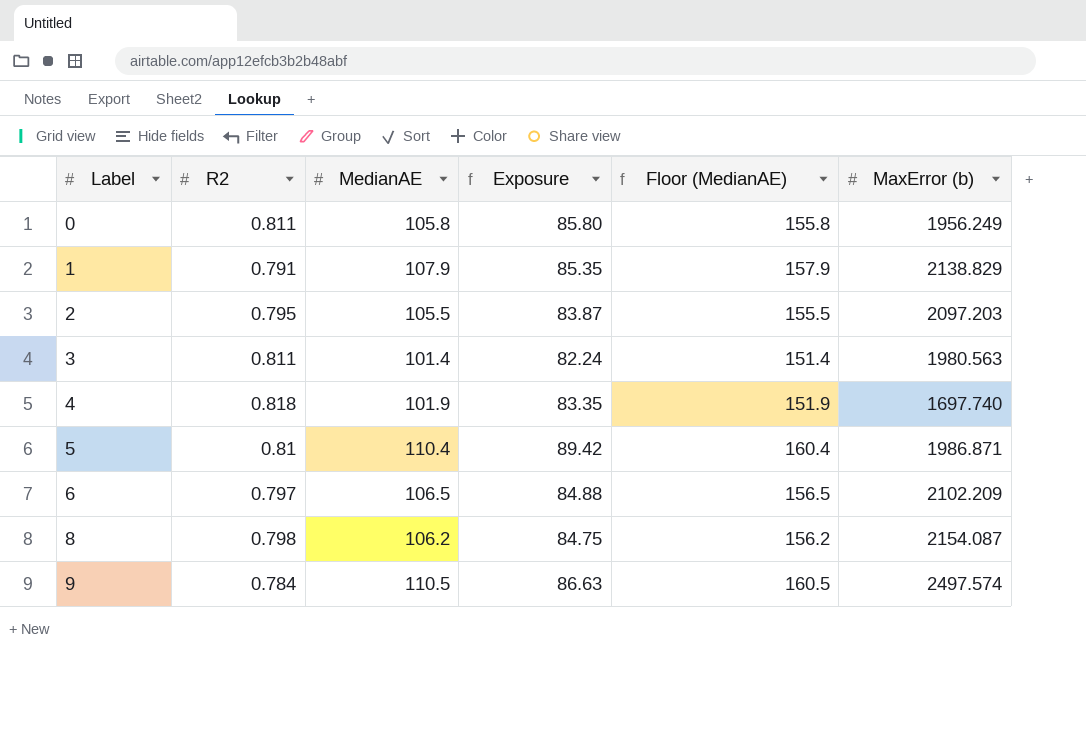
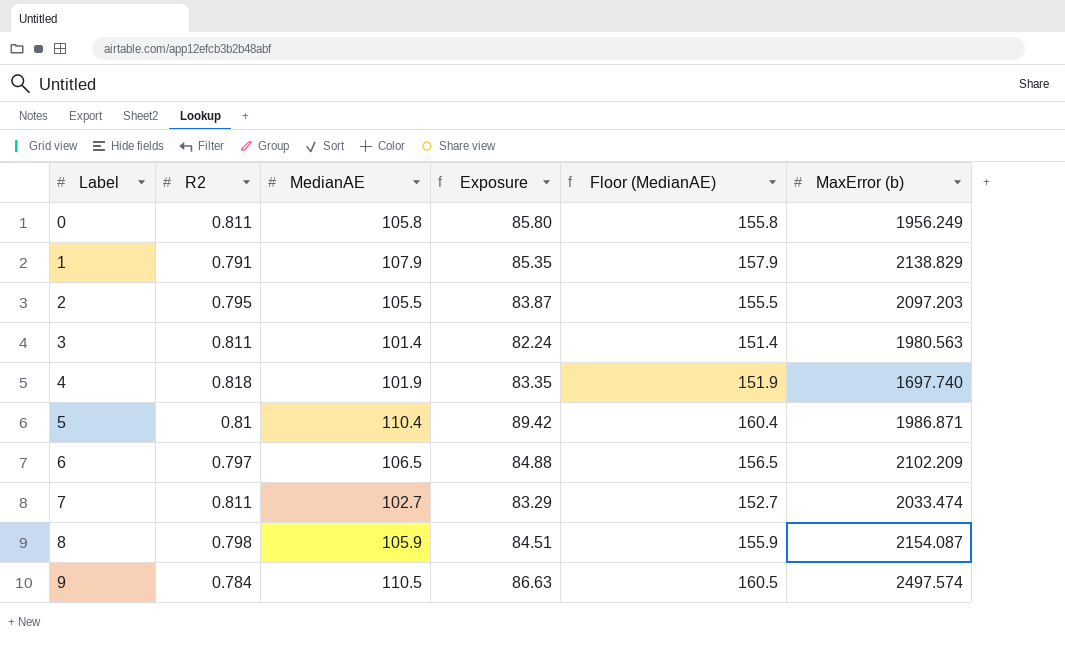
row 7: none -> 0.811 | 102.7 | 83.29 | 152.7 | 2033.474
8 | MedianAE: 106.2 -> 105.9
8 | Exposure: 84.75 -> 84.51
8 | Floor (MedianAE): 156.2 -> 155.9

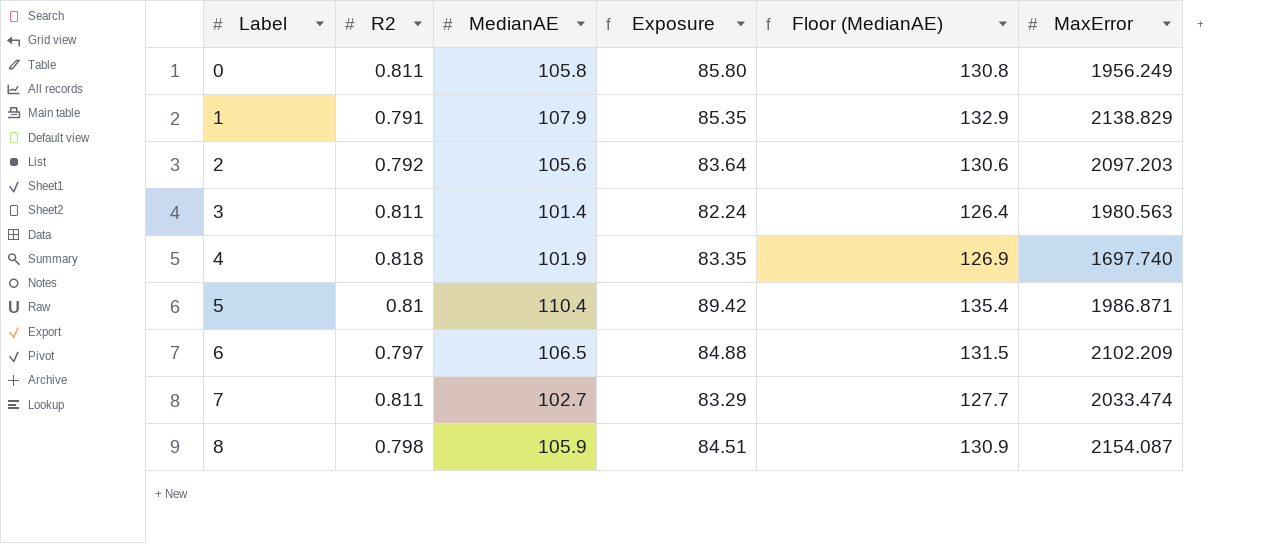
column Floor (MedianAE) | formula: [MedianAE] + 50 -> [MedianAE] + 25
column name: MaxError (b) -> MaxError
row 9: 0.784 | 110.5 | 86.63 | 160.5 | 2497.574 -> none
2 | R2: 0.795 -> 0.792
2 | MedianAE: 105.5 -> 105.6
2 | Exposure: 83.87 -> 83.64

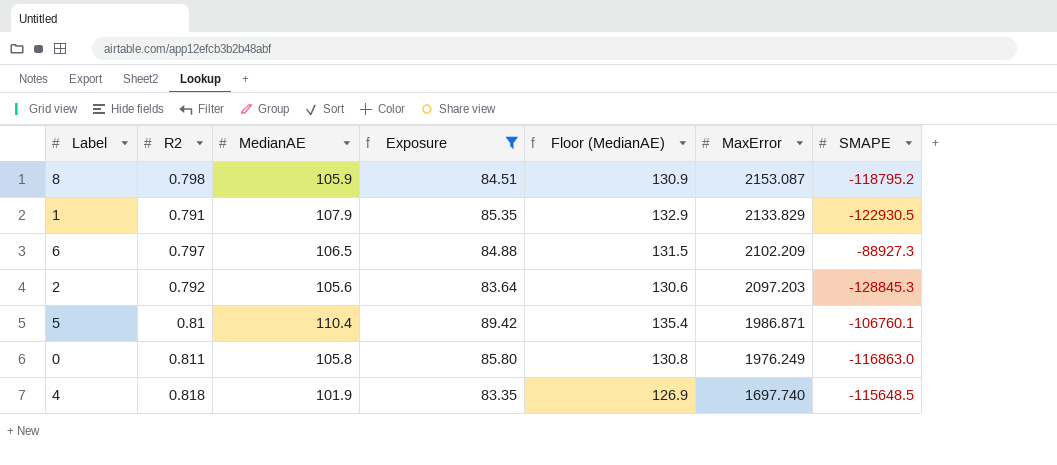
filter: none -> Exposure >= 83.35
row order: Label ascending -> MaxError descending
column SMAPE | position: none -> 7
8 | MaxError: 2154.087 -> 2153.087
1 | MaxError: 2138.829 -> 2133.829
0 | MaxError: 1956.249 -> 1976.249

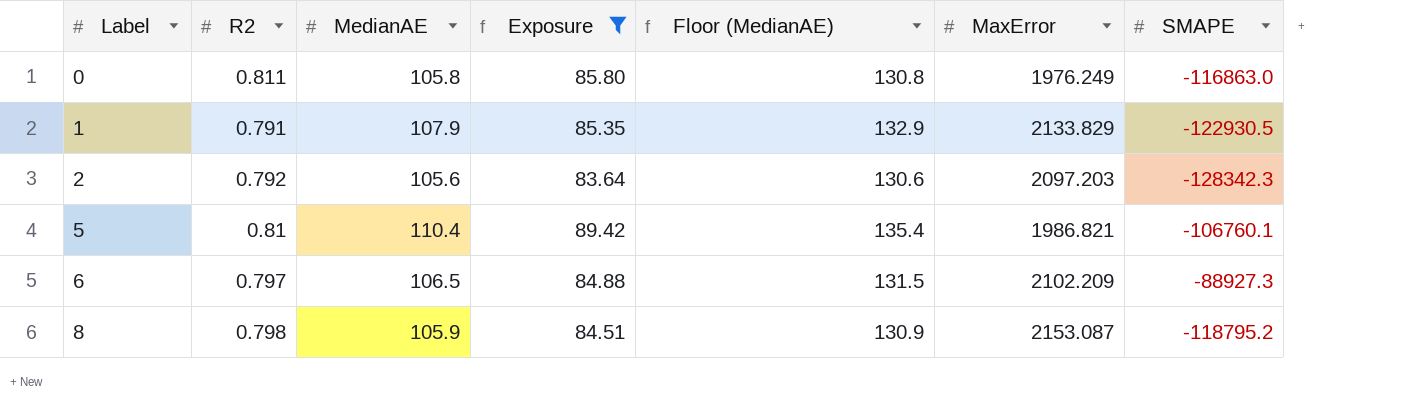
row order: MaxError descending -> Label ascending
row 4: 0.818 | 101.9 | 83.35 | 126.9 | 1697.740 | -115648.5 -> none
2 | SMAPE: -128845.3 -> -128342.3
5 | MaxError: 1986.871 -> 1986.821

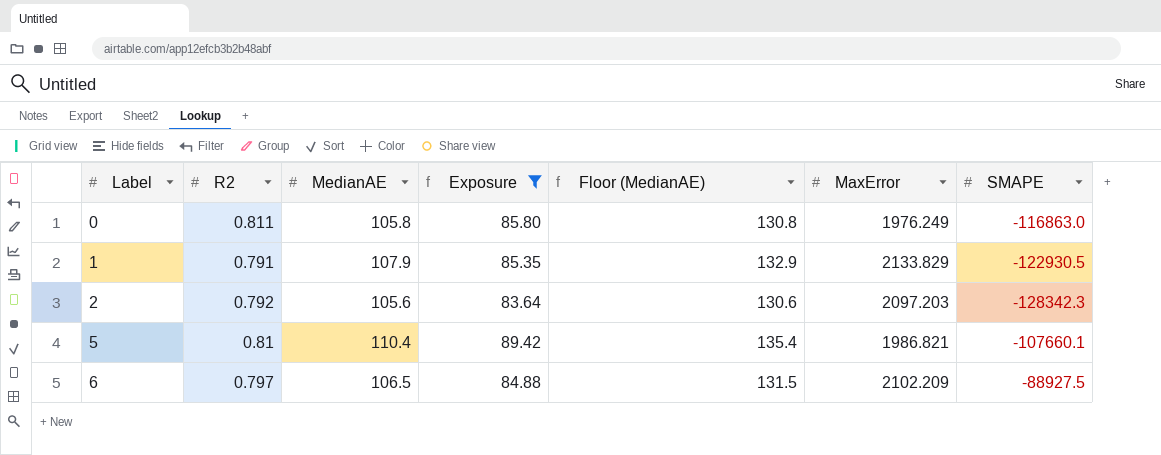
row 8: 0.798 | 105.9 | 84.51 | 130.9 | 2153.087 | -118795.2 -> none
5 | SMAPE: -106760.1 -> -107660.1
6 | SMAPE: -88927.3 -> -88927.5

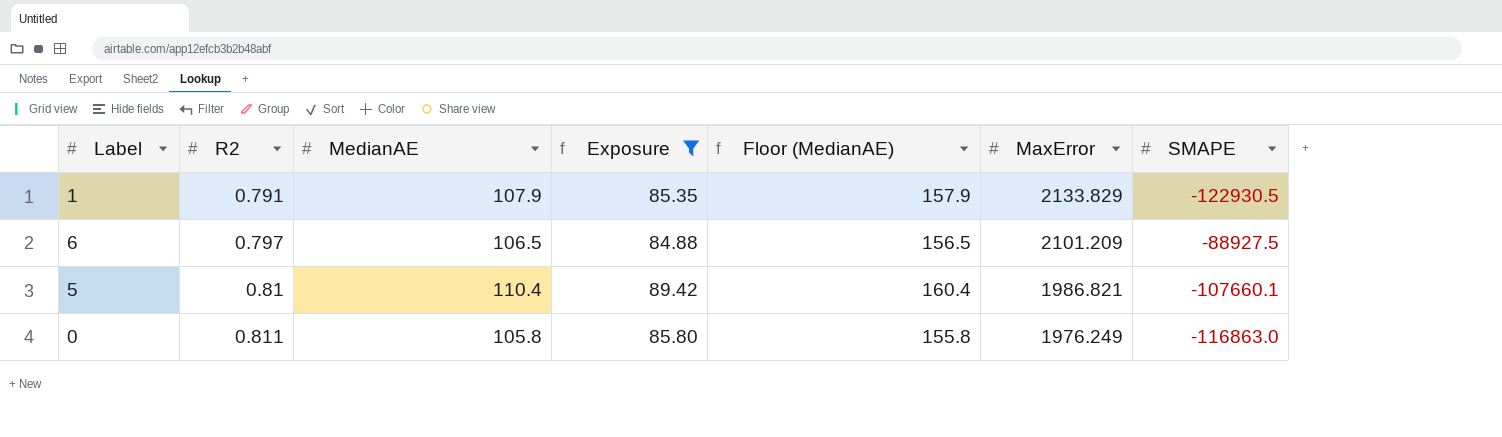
row order: Label ascending -> R2 ascending
column Floor (MedianAE) | formula: [MedianAE] + 25 -> [MedianAE] + 50
row 2: 0.792 | 105.6 | 83.64 | 130.6 | 2097.203 | -128342.3 -> none
6 | MaxError: 2102.209 -> 2101.209

